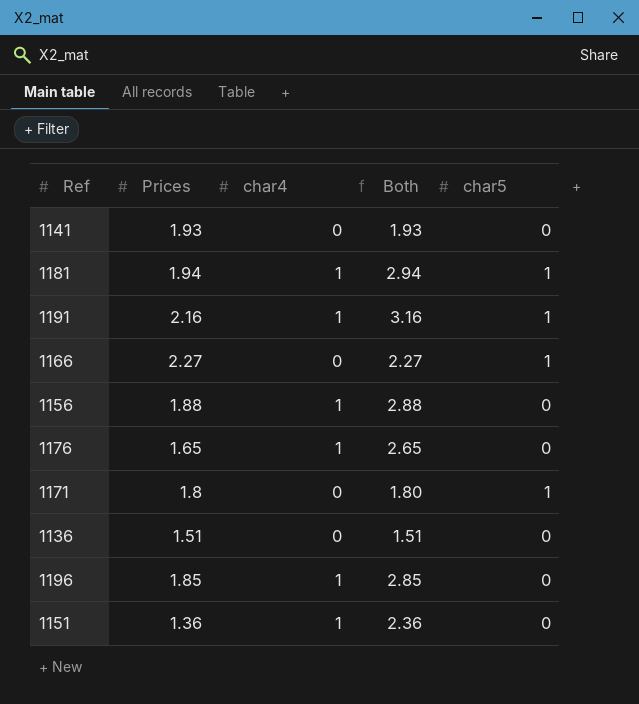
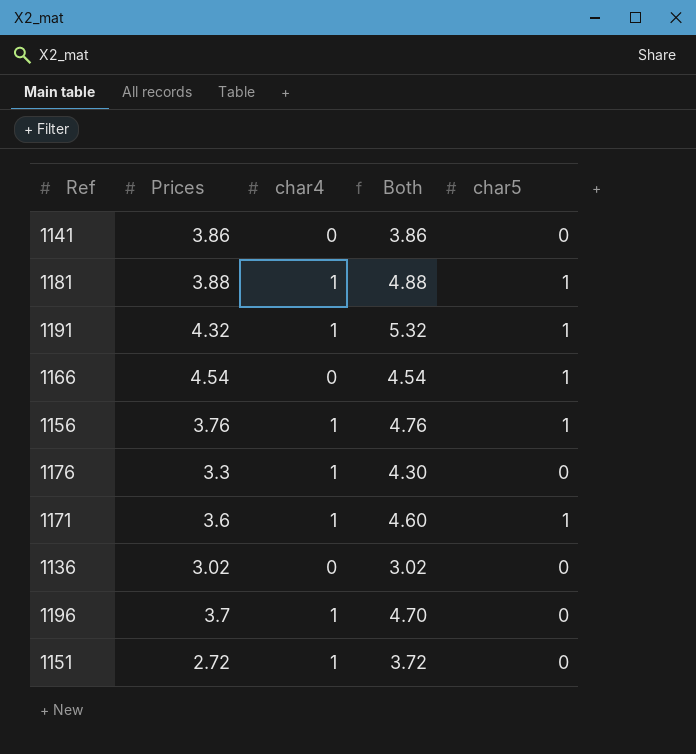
1141 | Prices: 1.93 -> 3.86
1141 | Both: 1.93 -> 3.86
1181 | Prices: 1.94 -> 3.88
1181 | Both: 2.94 -> 4.88
1191 | Prices: 2.16 -> 4.32
1191 | Both: 3.16 -> 5.32
1166 | Prices: 2.27 -> 4.54
1166 | Both: 2.27 -> 4.54
1156 | Prices: 1.88 -> 3.76
1156 | Both: 2.88 -> 4.76
1156 | char5: 0 -> 1
1176 | Prices: 1.65 -> 3.3
1176 | Both: 2.65 -> 4.30
1171 | Prices: 1.8 -> 3.6
1171 | char4: 0 -> 1
1171 | Both: 1.80 -> 4.60
1136 | Prices: 1.51 -> 3.02
1136 | Both: 1.51 -> 3.02
1196 | Prices: 1.85 -> 3.7
1196 | Both: 2.85 -> 4.70
1151 | Prices: 1.36 -> 2.72
1151 | Both: 2.36 -> 3.72

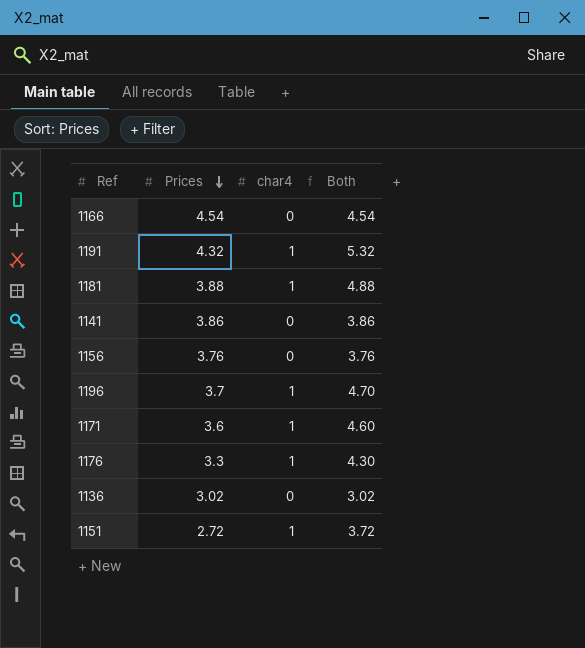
row order: none -> Prices descending
column char5 | position: 5 -> none
1156 | char4: 1 -> 0
1156 | Both: 4.76 -> 3.76

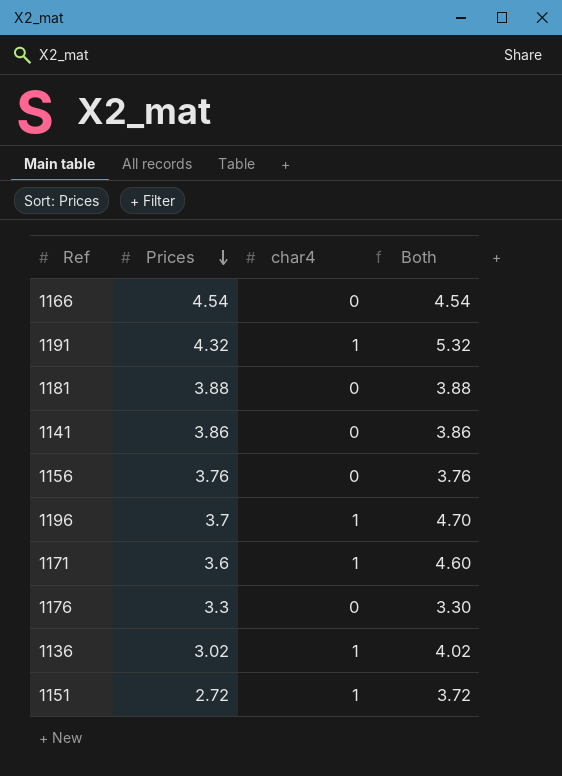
1181 | char4: 1 -> 0
1181 | Both: 4.88 -> 3.88
1176 | char4: 1 -> 0
1176 | Both: 4.30 -> 3.30
1136 | char4: 0 -> 1
1136 | Both: 3.02 -> 4.02

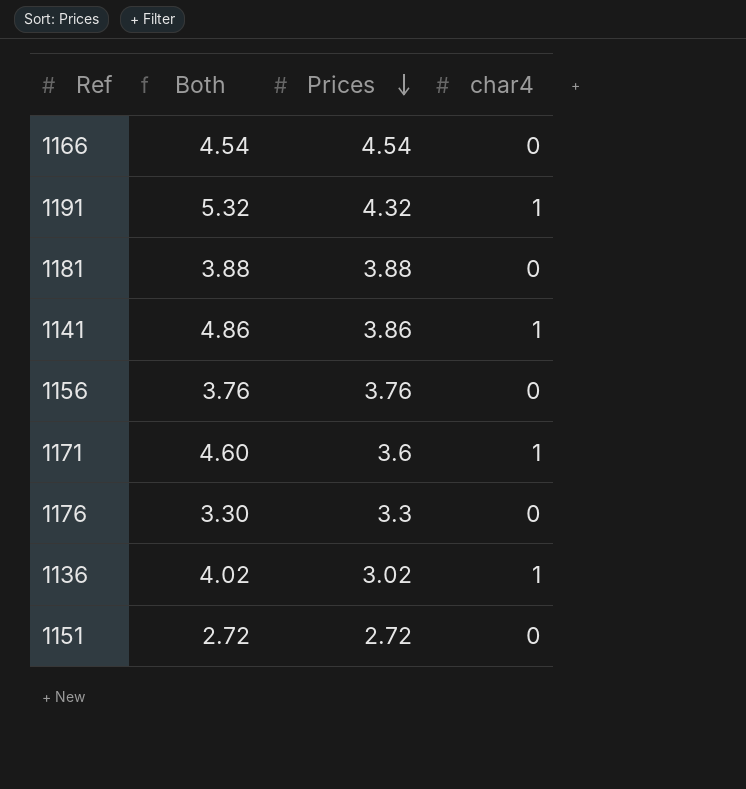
column Both | position: 4 -> 2
row 1196: 3.7 | 1 | 4.70 -> none
1141 | Both: 3.86 -> 4.86
1141 | char4: 0 -> 1
1151 | Both: 3.72 -> 2.72
1151 | char4: 1 -> 0

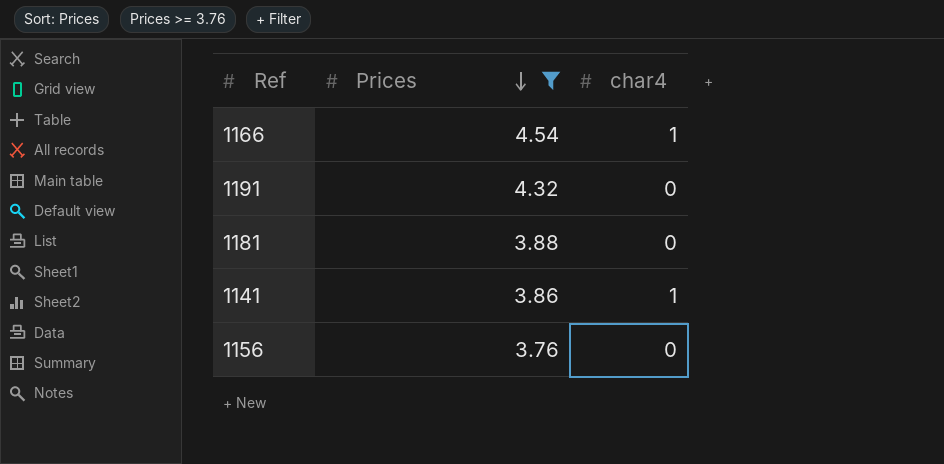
filter: none -> Prices >= 3.76
column Both | formula: [Prices] + [char4] -> none
1166 | char4: 0 -> 1
1191 | char4: 1 -> 0

